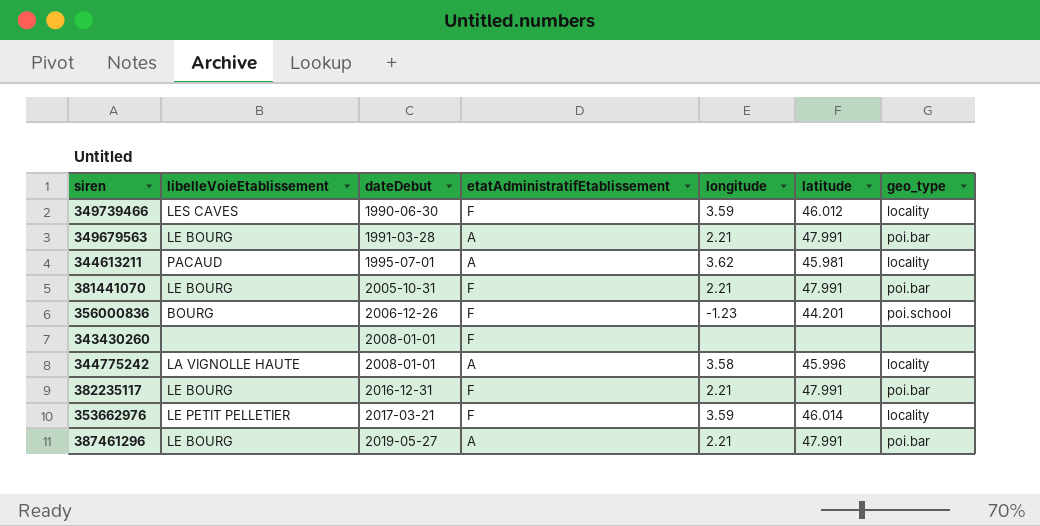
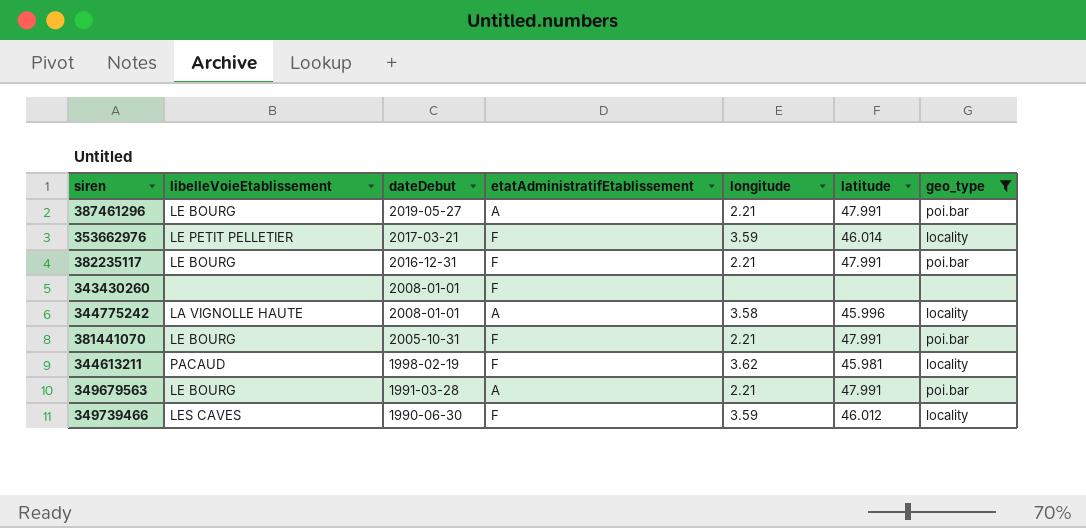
filter: none -> geo_type != poi.school
row order: dateDebut ascending -> dateDebut descending
344613211 | dateDebut: 1995-07-01 -> 1998-02-19
344613211 | etatAdministratifEtablissement: A -> F

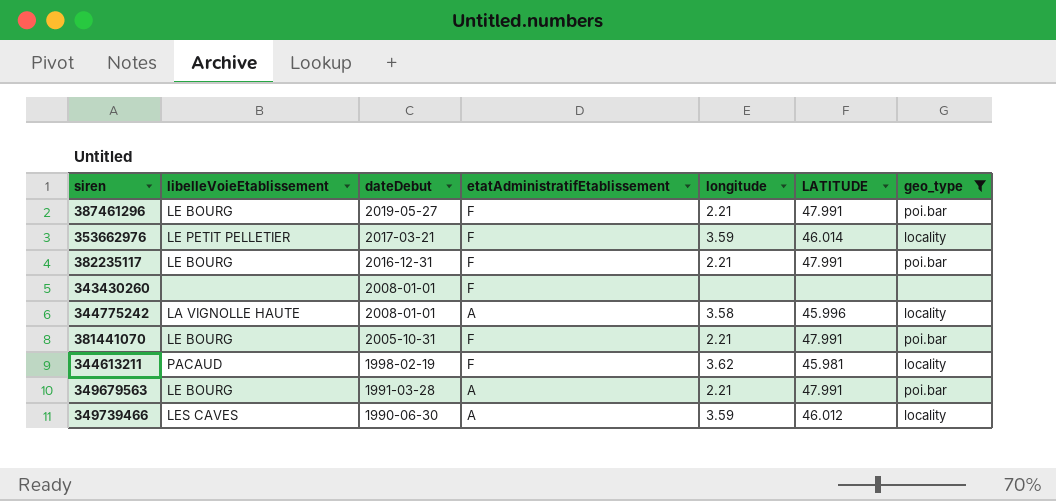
column name: latitude -> LATITUDE
387461296 | etatAdministratifEtablissement: A -> F
349739466 | etatAdministratifEtablissement: F -> A

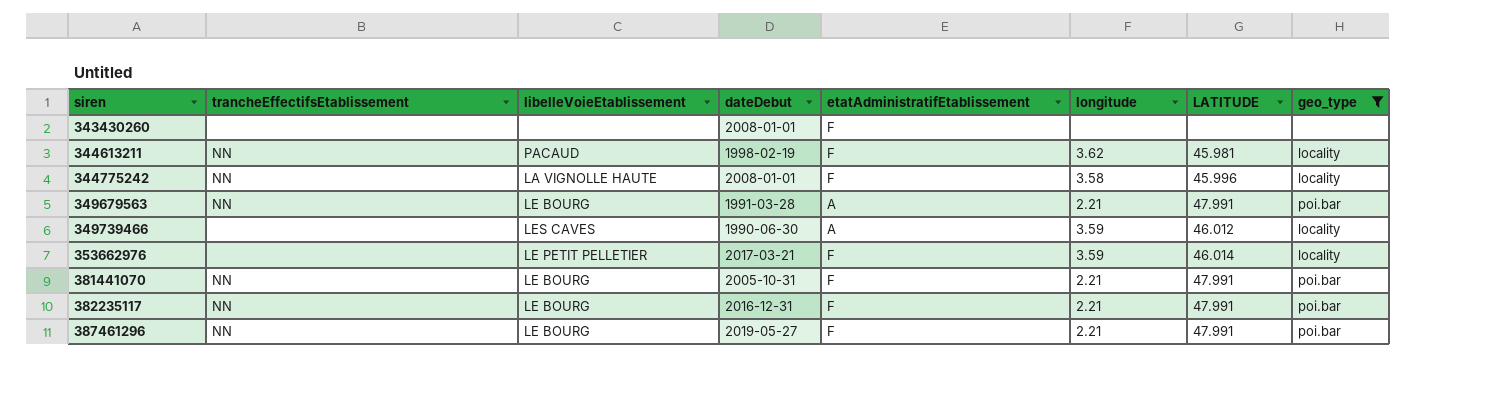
row order: dateDebut descending -> siren ascending
column trancheEffectifsEtablissement | position: none -> 2
344775242 | etatAdministratifEtablissement: A -> F

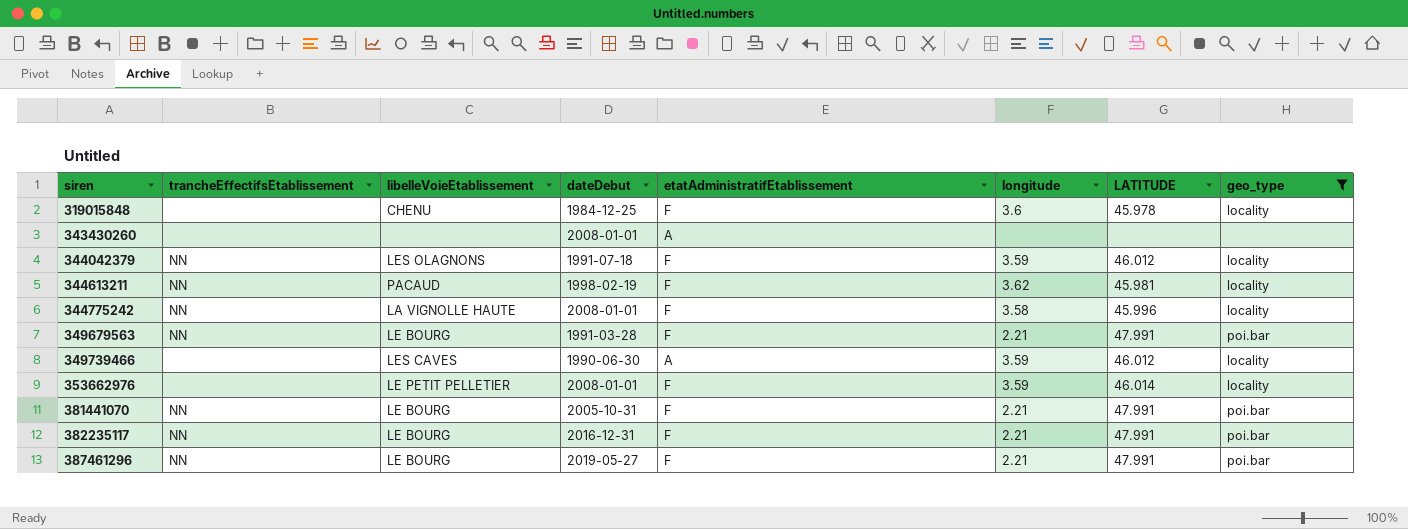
row 319015848: none -> none | CHENU | 1984-12-25 | F | 3.6 | 45.978 | locality
343430260 | etatAdministratifEtablissement: F -> A
row 344042379: none -> NN | LES OLAGNONS | 1991-07-18 | F | 3.59 | 46.012 | locality
349679563 | etatAdministratifEtablissement: A -> F
353662976 | dateDebut: 2017-03-21 -> 2008-01-01

